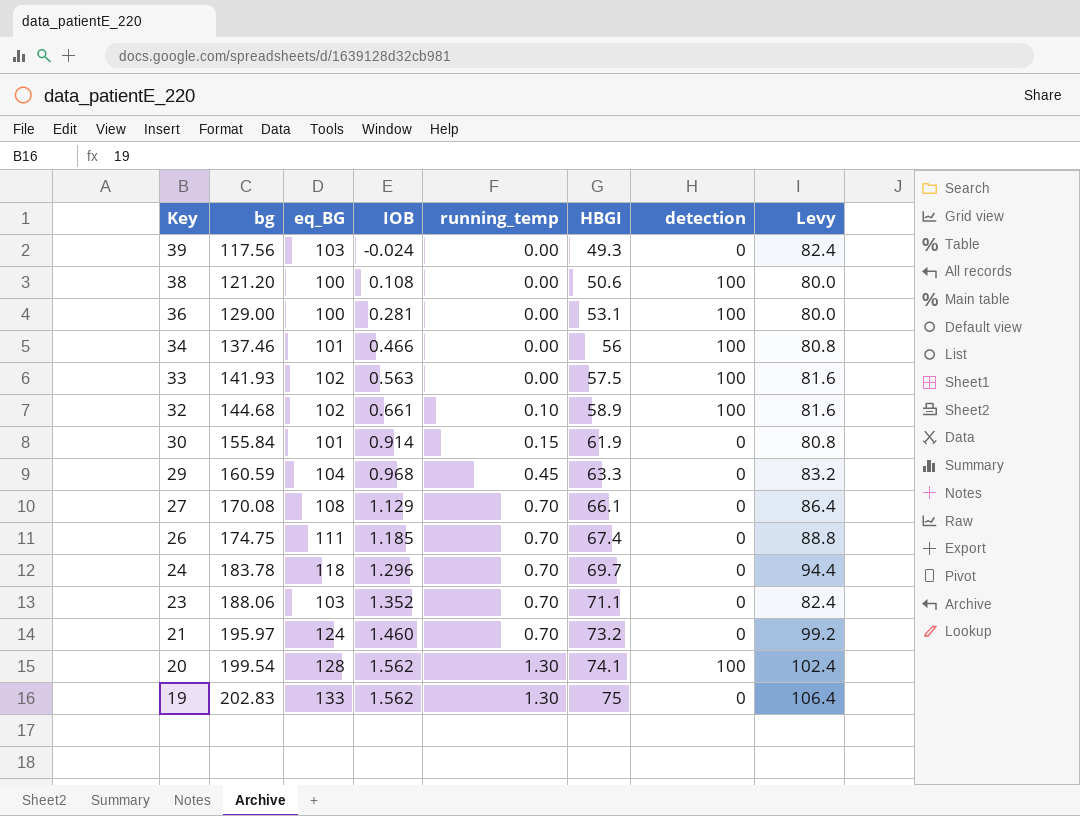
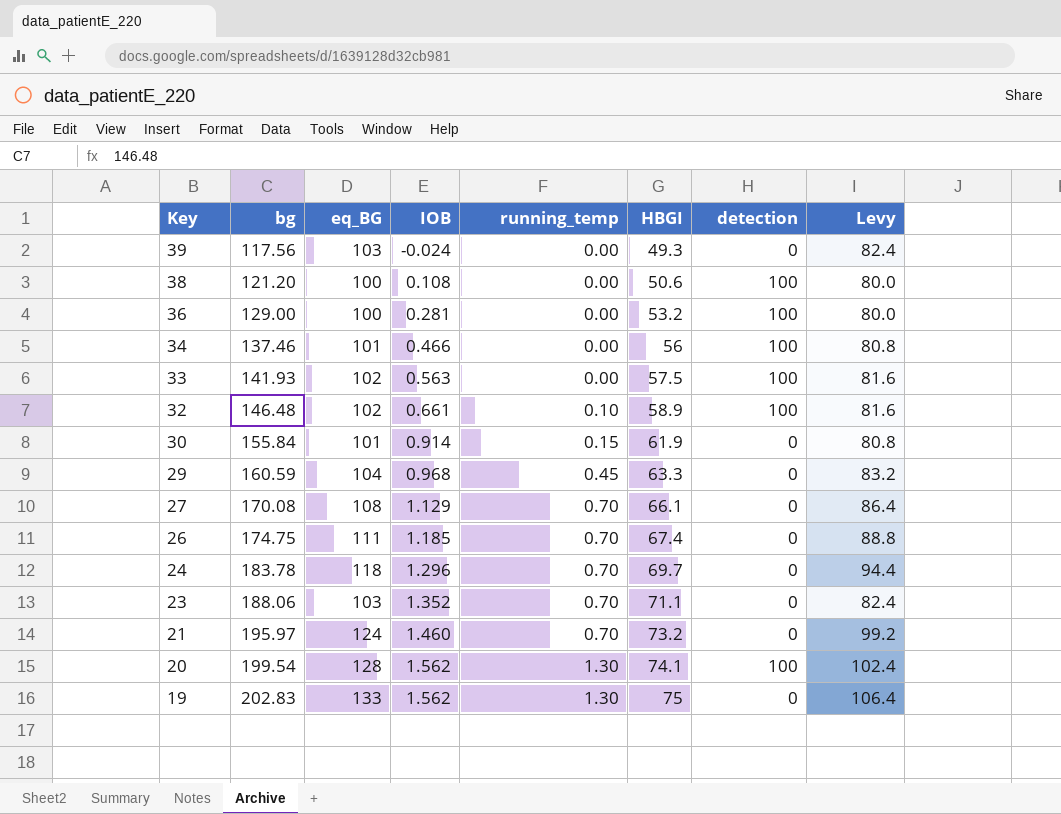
36 | HBGI: 53.1 -> 53.2
32 | bg: 144.68 -> 146.48

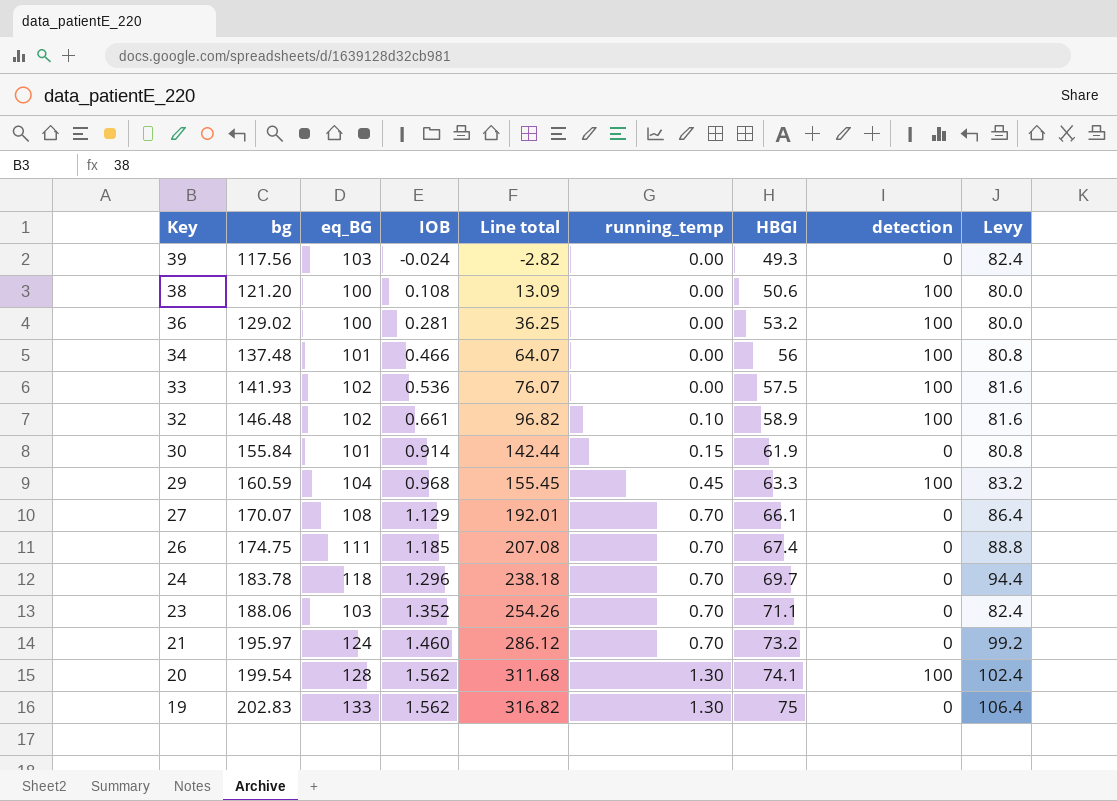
column Line total | formula: none -> [bg] * [IOB]
36 | bg: 129.00 -> 129.02
34 | bg: 137.46 -> 137.48
33 | IOB: 0.563 -> 0.536
29 | detection: 0 -> 100
27 | bg: 170.08 -> 170.07

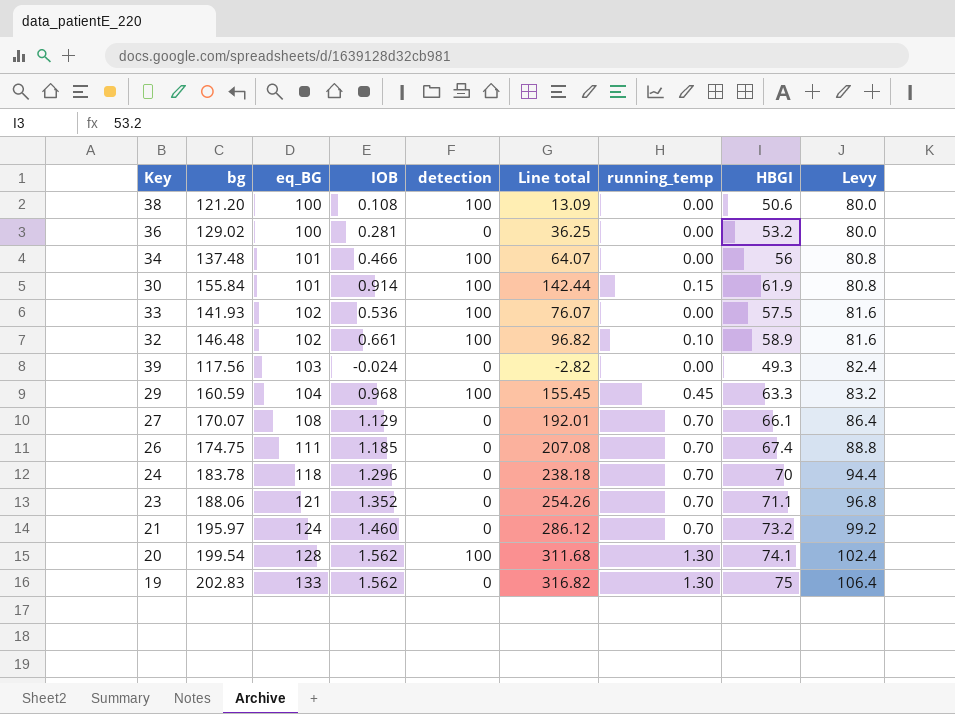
row order: Key descending -> eq_BG ascending
column detection | position: 8 -> 5
36 | detection: 100 -> 0
30 | detection: 0 -> 100
24 | HBGI: 69.7 -> 70
23 | eq_BG: 103 -> 121
23 | Levy: 82.4 -> 96.8

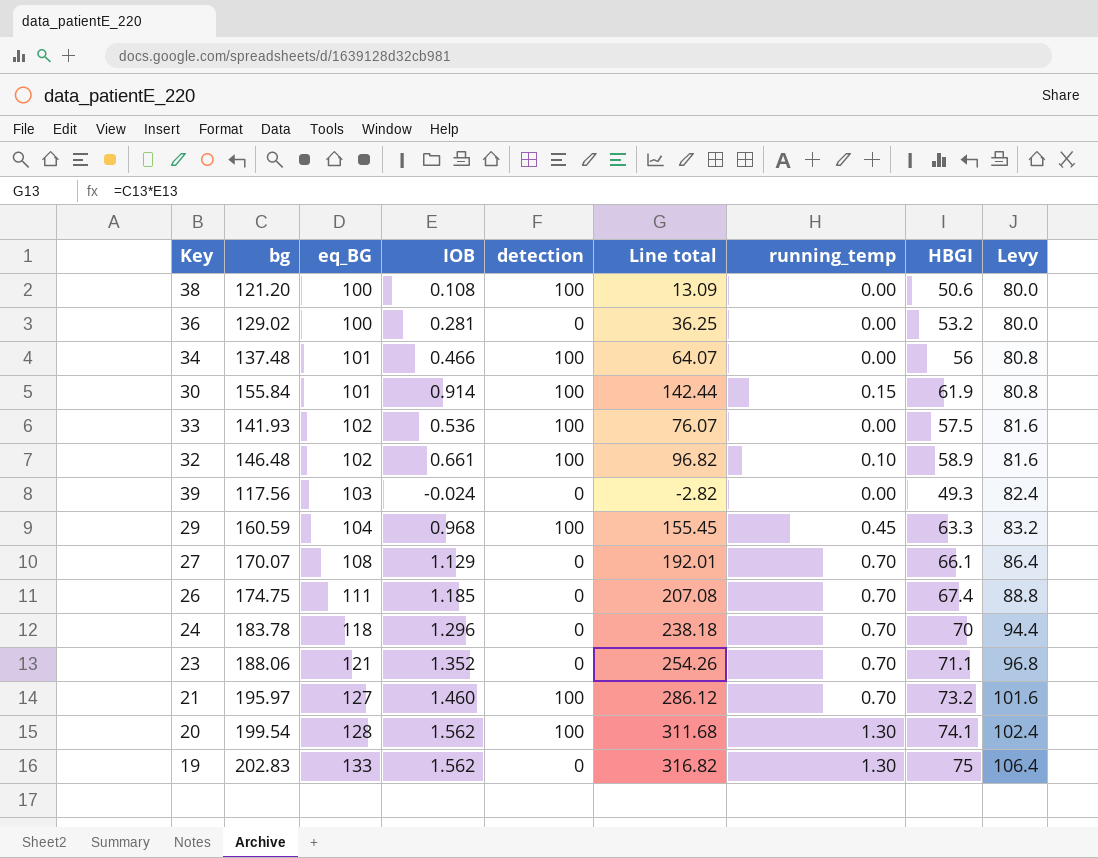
21 | eq_BG: 124 -> 127
21 | detection: 0 -> 100
21 | Levy: 99.2 -> 101.6

